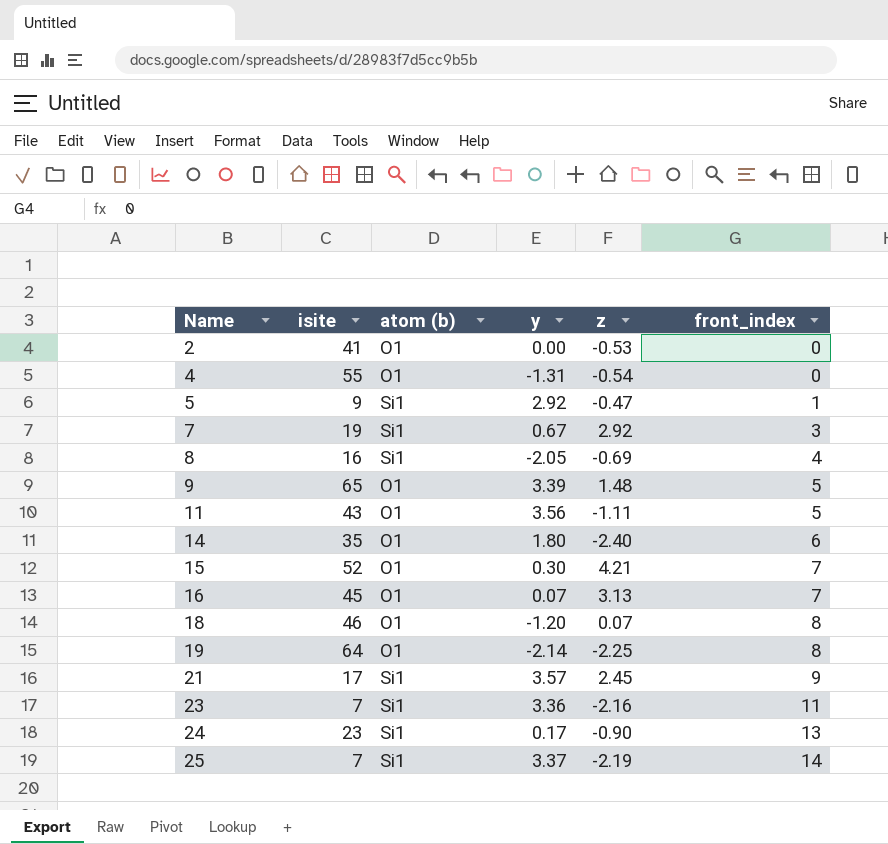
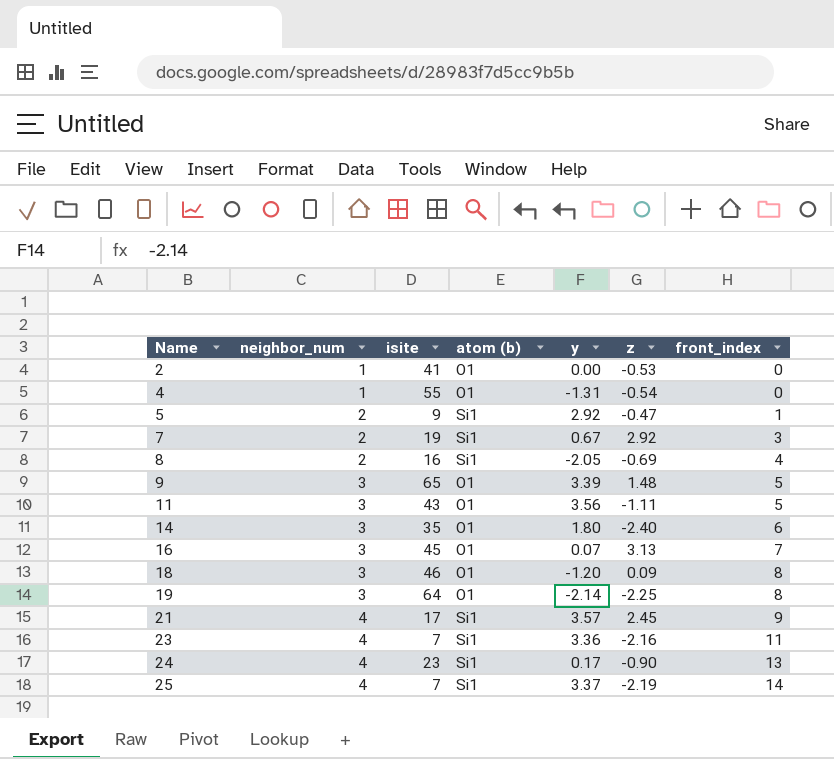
column neighbor_num | position: none -> 2
row 15: 52 | O1 | 0.30 | 4.21 | 7 -> none
18 | z: 0.07 -> 0.09

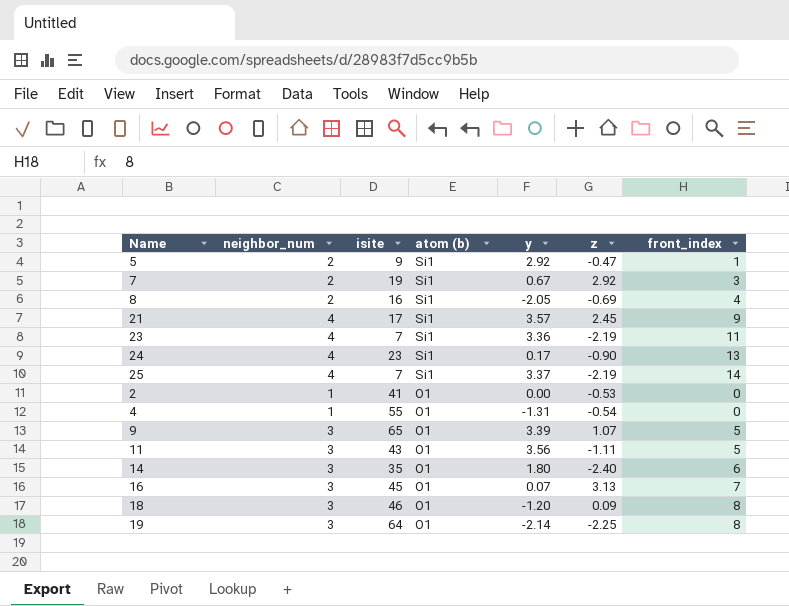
row order: Name ascending -> atom (b) descending
23 | z: -2.16 -> -2.19
9 | z: 1.48 -> 1.07

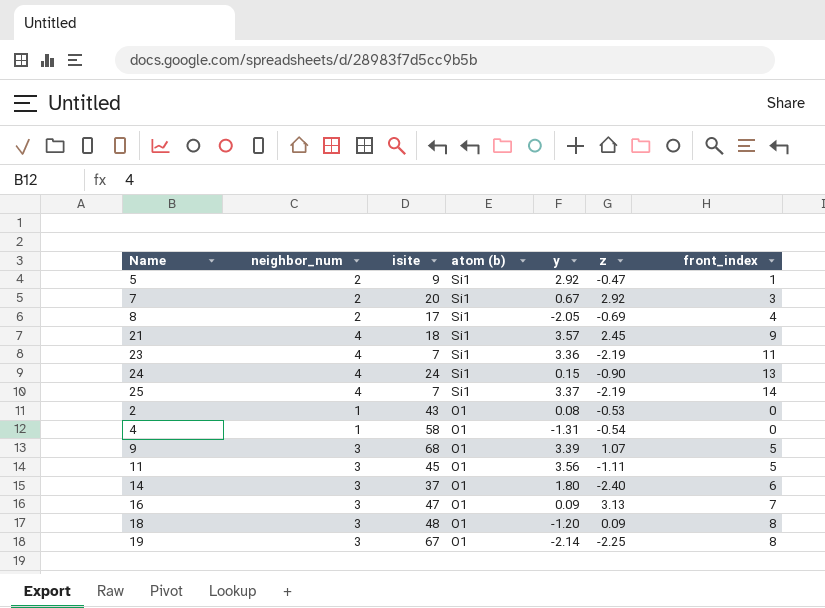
7 | isite: 19 -> 20
8 | isite: 16 -> 17
21 | isite: 17 -> 18
24 | isite: 23 -> 24
24 | y: 0.17 -> 0.15
2 | isite: 41 -> 43
2 | y: 0.00 -> 0.08
4 | isite: 55 -> 58
9 | isite: 65 -> 68
11 | isite: 43 -> 45
14 | isite: 35 -> 37
16 | isite: 45 -> 47
16 | y: 0.07 -> 0.09
18 | isite: 46 -> 48
19 | isite: 64 -> 67

